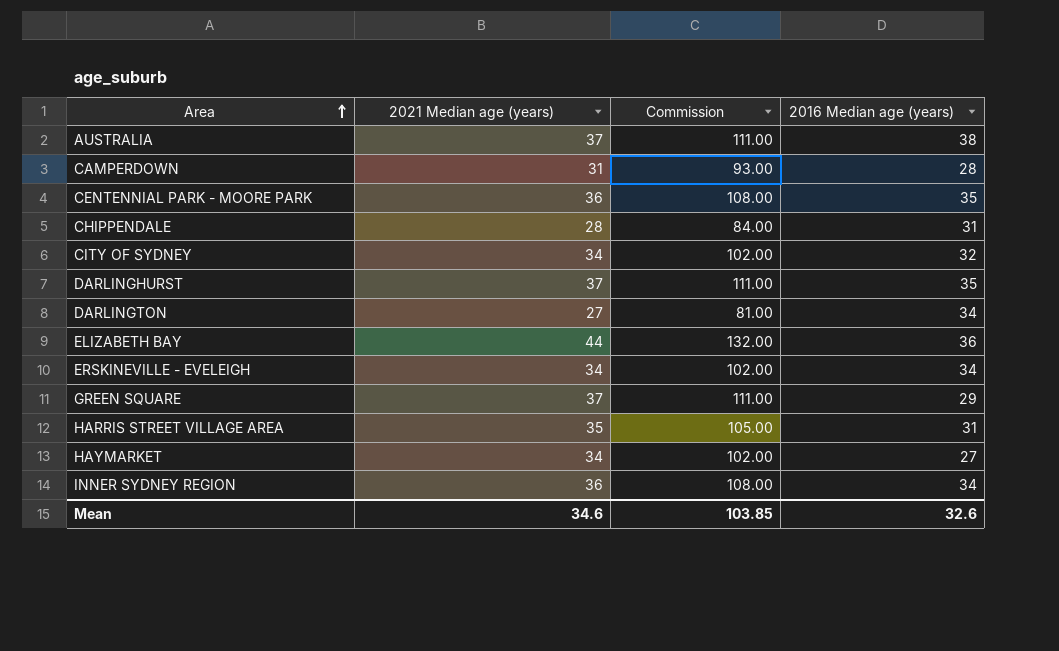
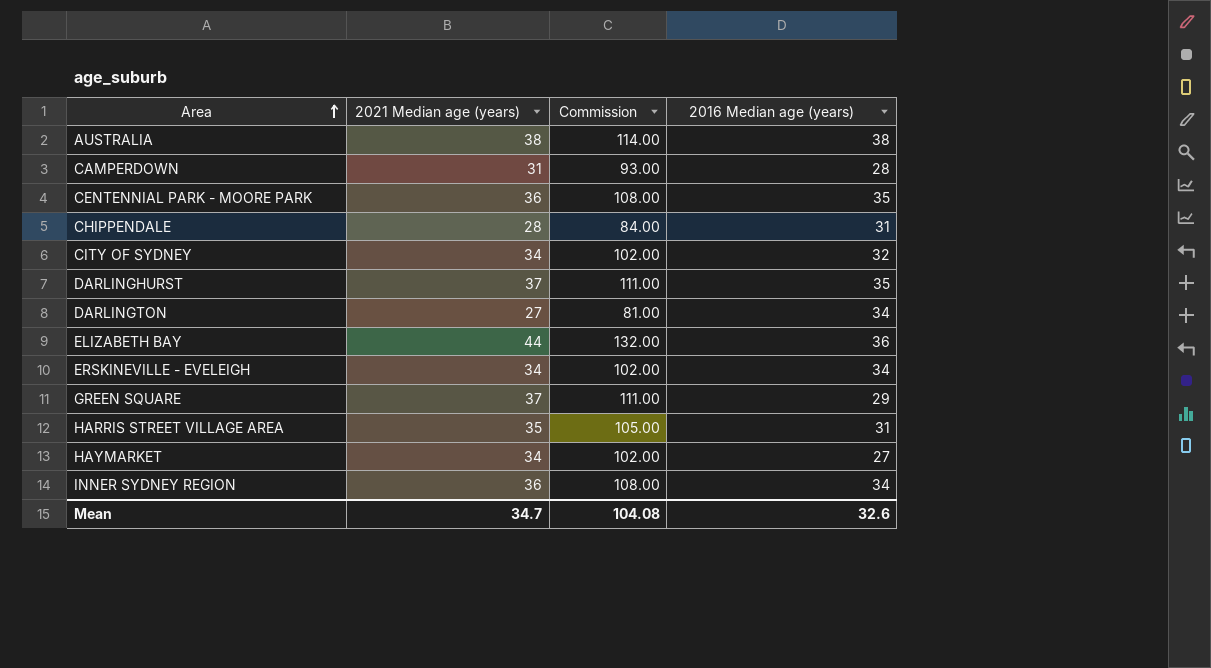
AUSTRALIA | 2021 Median age (years): 37 -> 38
AUSTRALIA | Commission: 111.00 -> 114.00
Mean | 2021 Median age (years): 34.6 -> 34.7
Mean | Commission: 103.85 -> 104.08

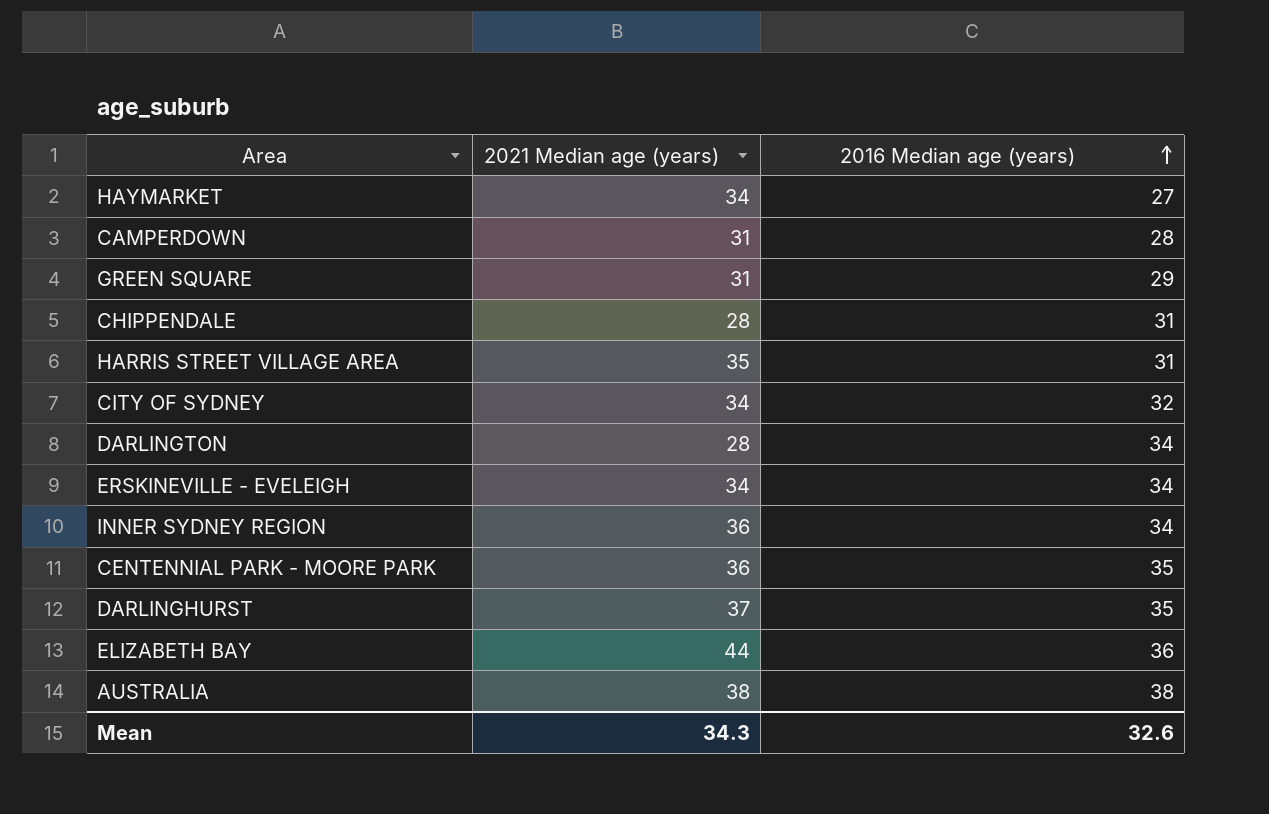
row order: Area ascending -> 2016 Median age (years) ascending
column Commission | formula: [2021 Median age (years)] * 3 -> none
GREEN SQUARE | 2021 Median age (years): 37 -> 31
DARLINGTON | 2021 Median age (years): 27 -> 28
Mean | 2021 Median age (years): 34.7 -> 34.3

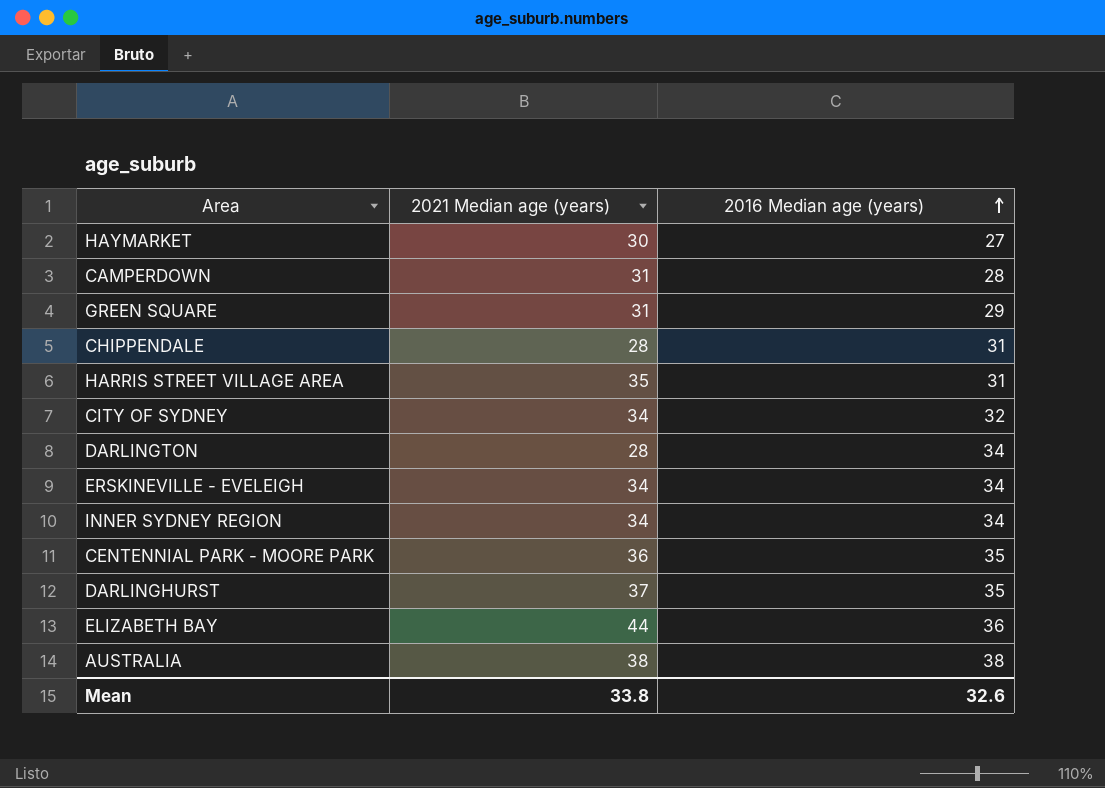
HAYMARKET | 2021 Median age (years): 34 -> 30
INNER SYDNEY REGION | 2021 Median age (years): 36 -> 34
Mean | 2021 Median age (years): 34.3 -> 33.8

